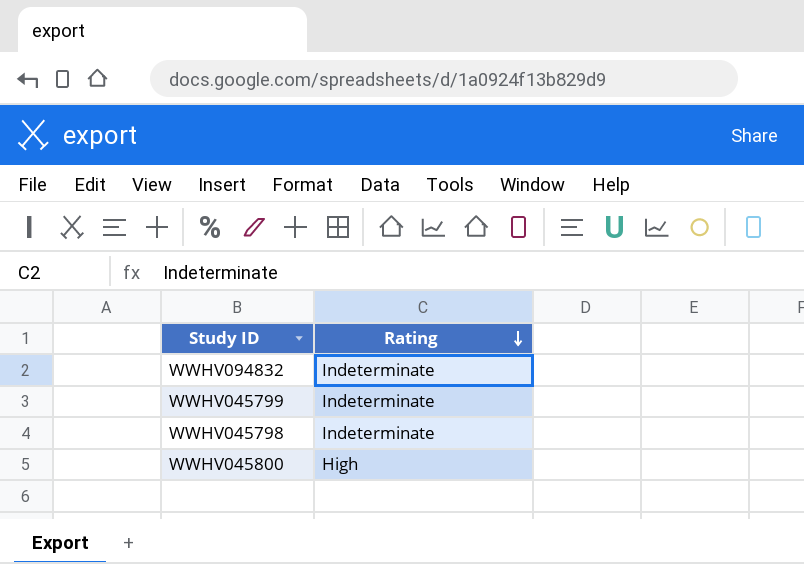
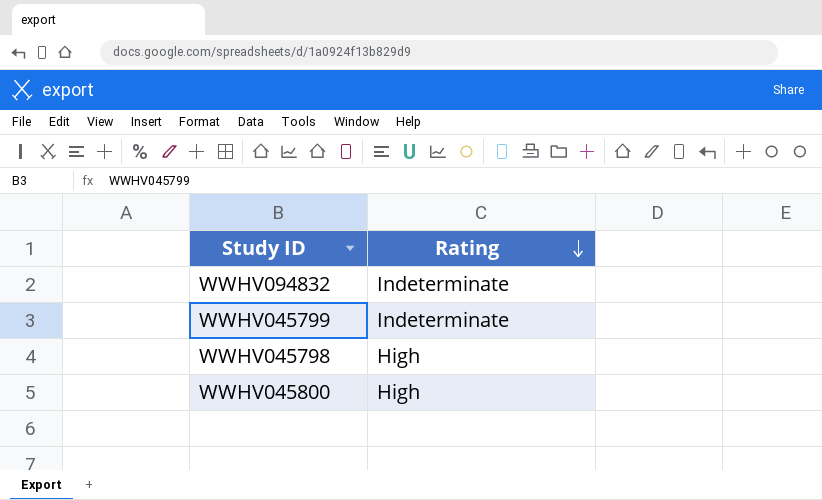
WWHV045798 | Rating: Indeterminate -> High

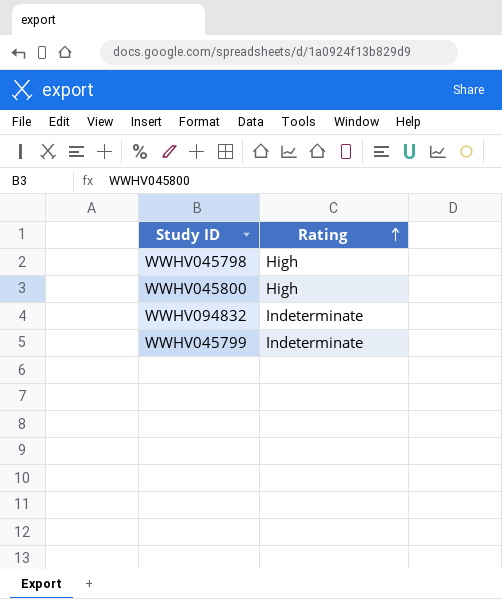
row order: Rating descending -> Rating ascending

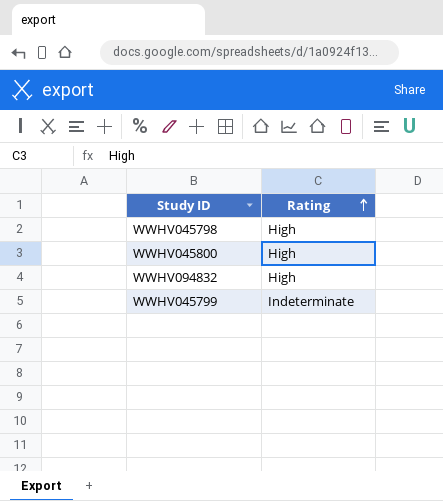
WWHV094832 | Rating: Indeterminate -> High

